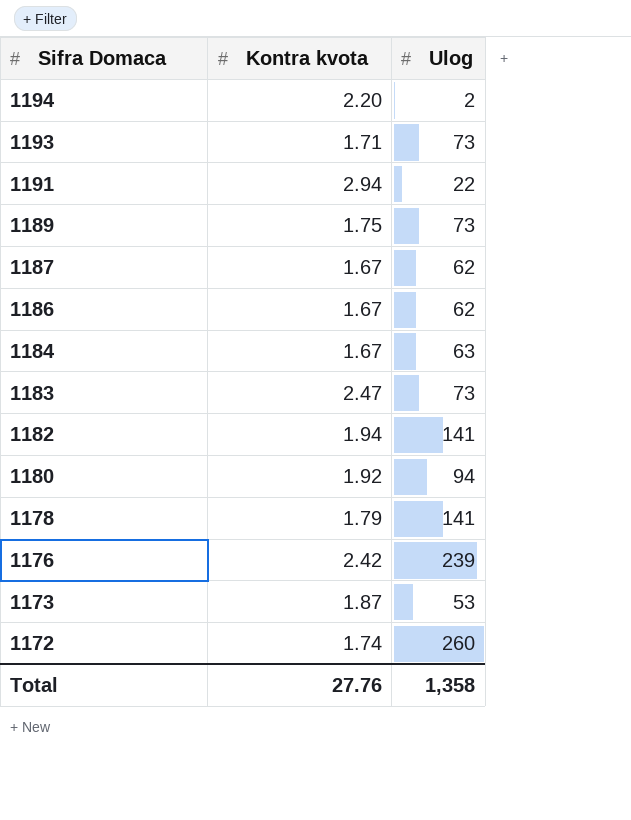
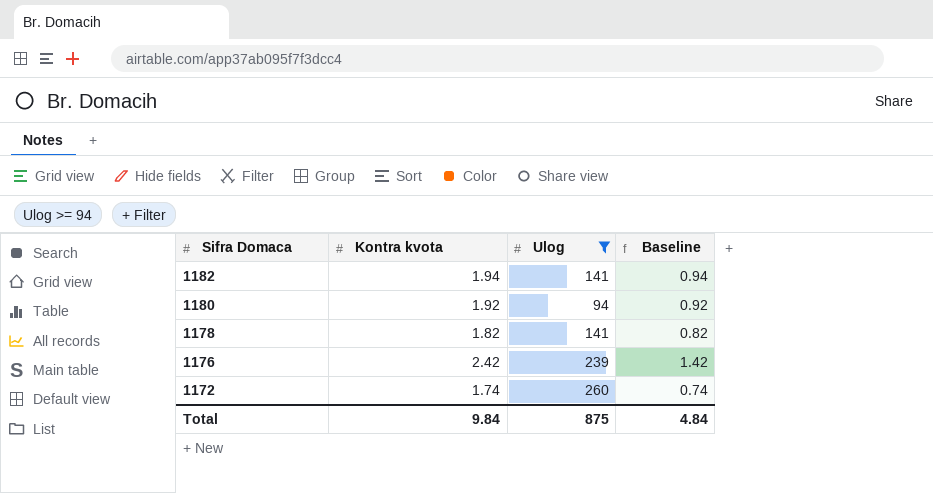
filter: none -> Ulog >= 94
column Baseline | formula: none -> [Kontra kvota] - 1
1178 | Kontra kvota: 1.79 -> 1.82
Total | Kontra kvota: 27.76 -> 9.84
Total | Ulog: 1,358 -> 875

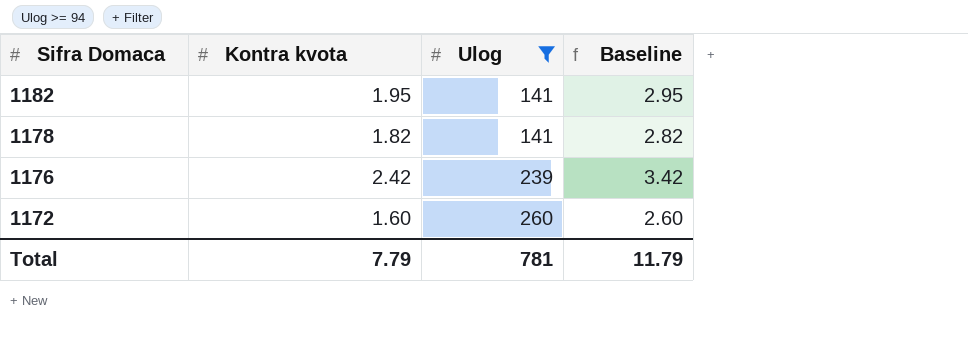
column Baseline | formula: [Kontra kvota] - 1 -> [Kontra kvota] + 1
row 1180: 1.92 | 94 | 0.92 -> none
1182 | Kontra kvota: 1.94 -> 1.95
1172 | Kontra kvota: 1.74 -> 1.60
Total | Kontra kvota: 9.84 -> 7.79
Total | Ulog: 875 -> 781
Total | Baseline: 4.84 -> 11.79

